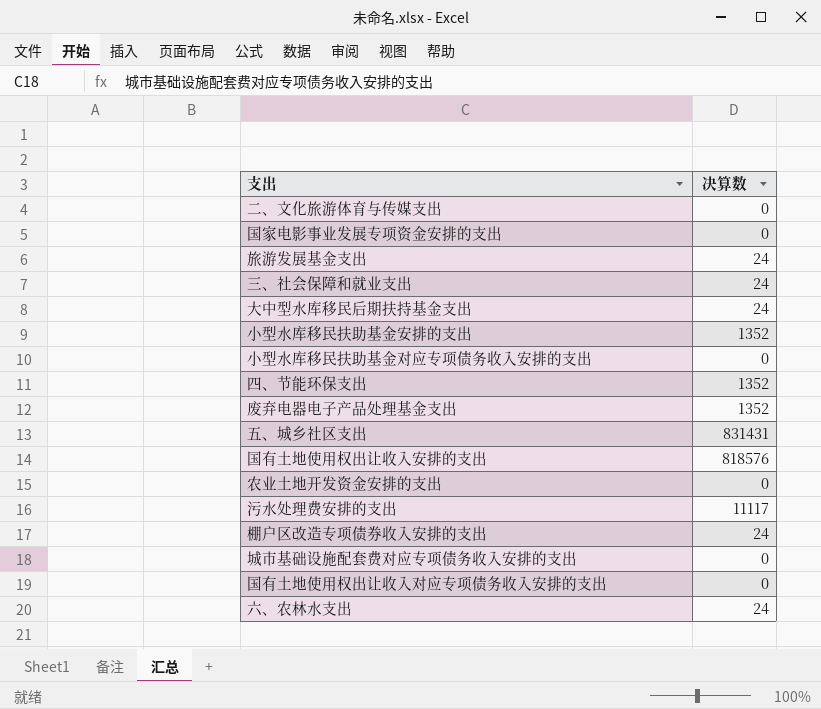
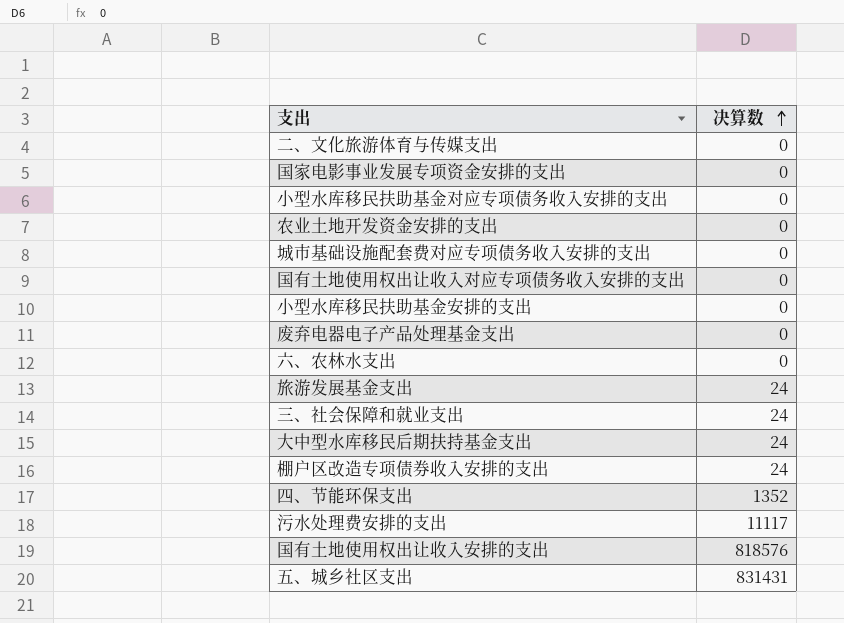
row order: none -> 决算数 ascending
小型水库移民扶助基金安排的支出 | 决算数: 1352 -> 0
废弃电器电子产品处理基金支出 | 决算数: 1352 -> 0
六、农林水支出 | 决算数: 24 -> 0

